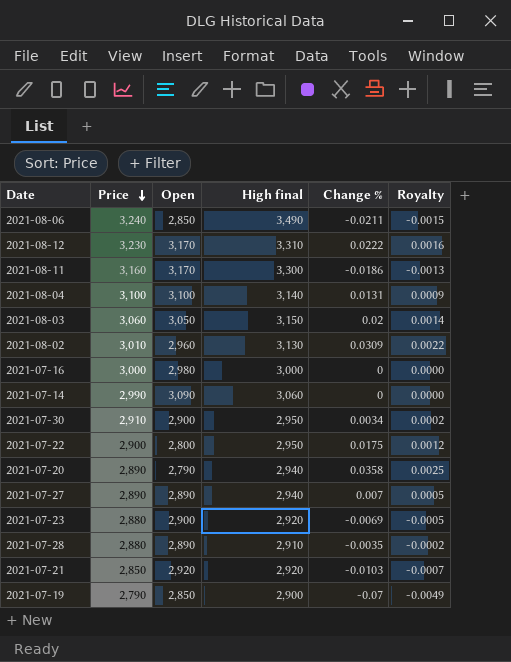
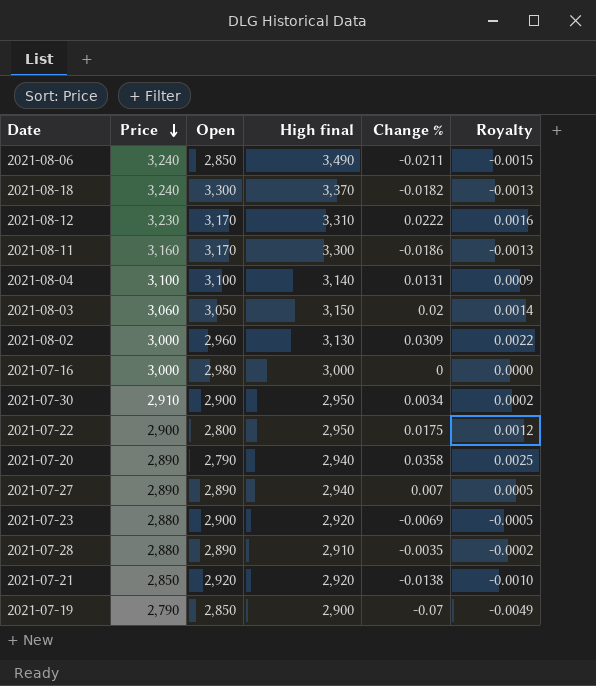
row 2021-07-14: 2,990 | 3,090 | 3,060 | 0 | 0.0000 -> none
row 2021-08-18: none -> 3,240 | 3,300 | 3,370 | -0.0182 | -0.0013
2021-08-02 | Price: 3,010 -> 3,000
2021-07-21 | Change %: -0.0103 -> -0.0138
2021-07-21 | Royalty: -0.0007 -> -0.0010

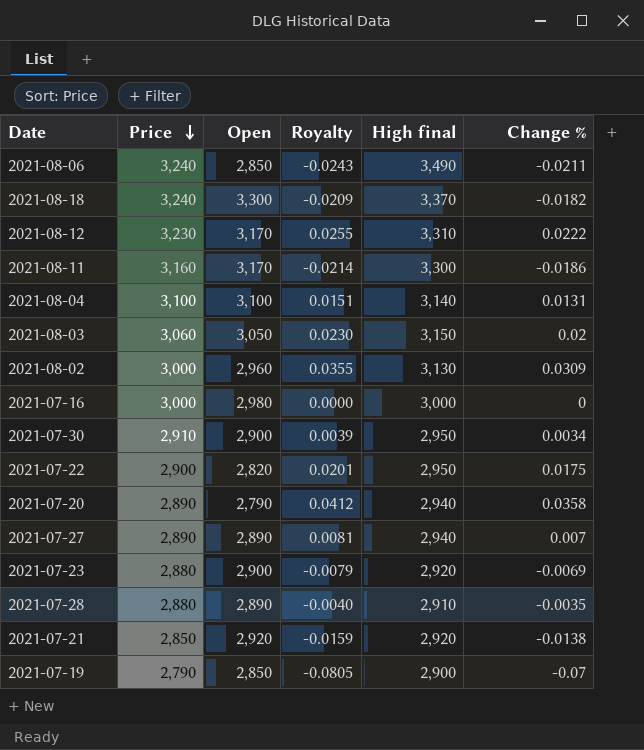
column Royalty | formula: [Change %] * 0.07 -> [Change %] * 1.15
column Royalty | position: 6 -> 4
2021-07-22 | Open: 2,800 -> 2,820

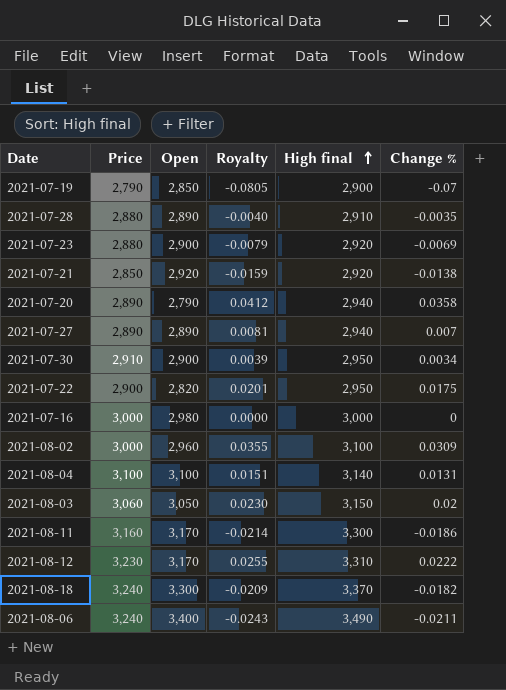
row order: Price descending -> High final ascending
2021-08-02 | High final: 3,130 -> 3,100
2021-08-06 | Open: 2,850 -> 3,400

